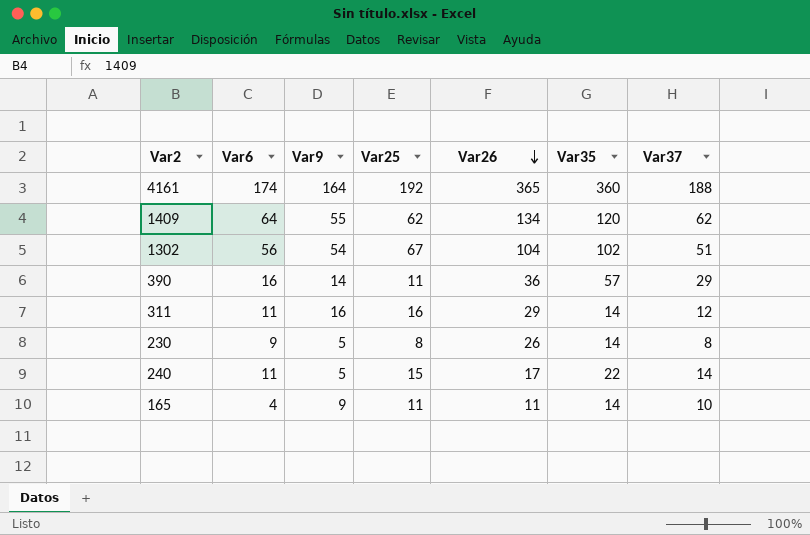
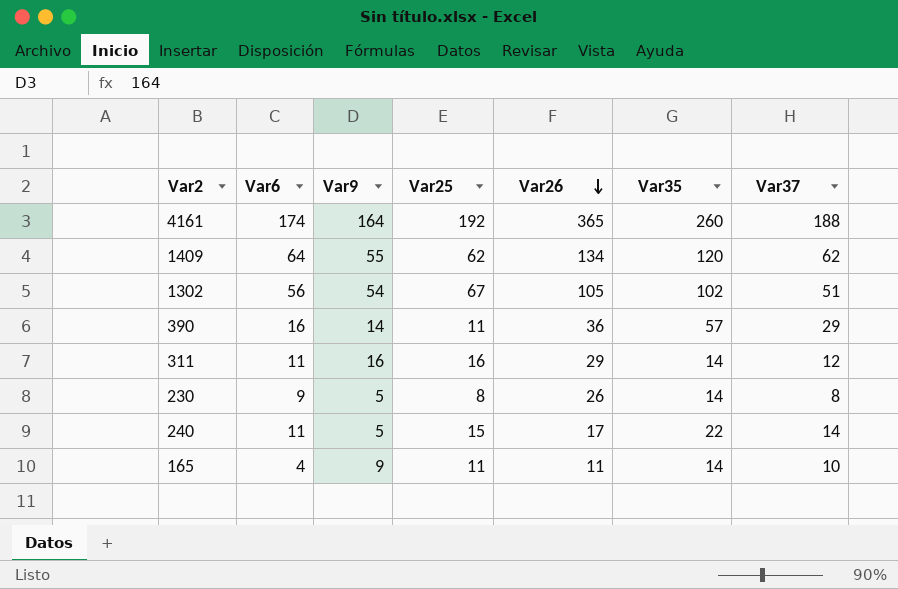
4161 | Var35: 360 -> 260
1302 | Var26: 104 -> 105

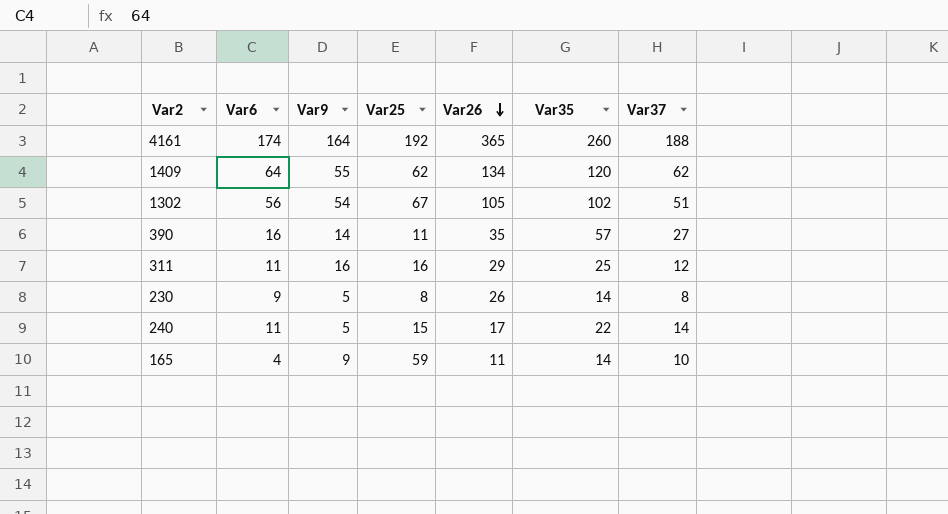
390 | Var26: 36 -> 35
390 | Var37: 29 -> 27
311 | Var35: 14 -> 25
165 | Var25: 11 -> 59

